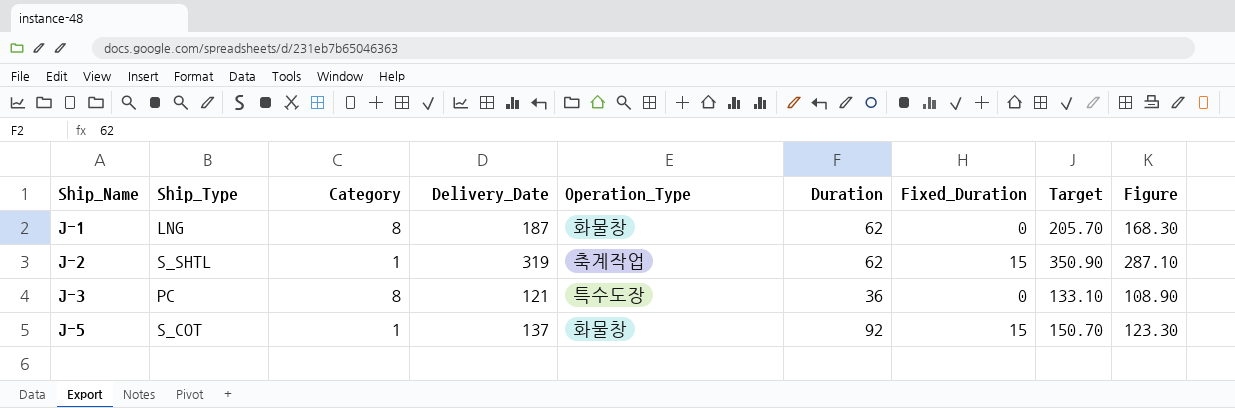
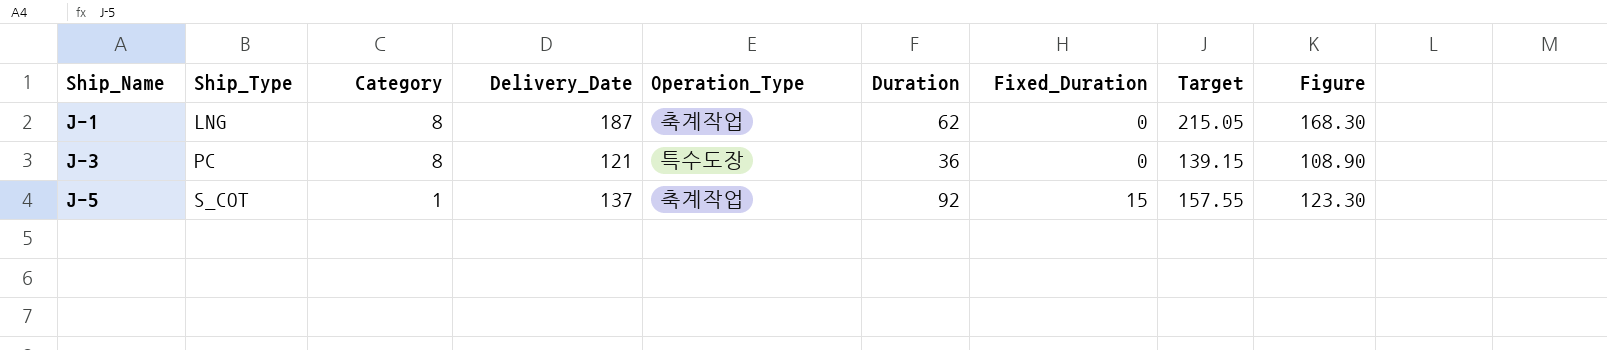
column Target | formula: [Delivery_Date] * 1.1 -> [Delivery_Date] * 1.15
row J-2: S_SHTL | 1 | 319 | 축계작업 | 62 | 15 | 350.90 | 287.10 -> none
J-1 | Operation_Type: 화물창 -> 축계작업
J-5 | Operation_Type: 화물창 -> 축계작업

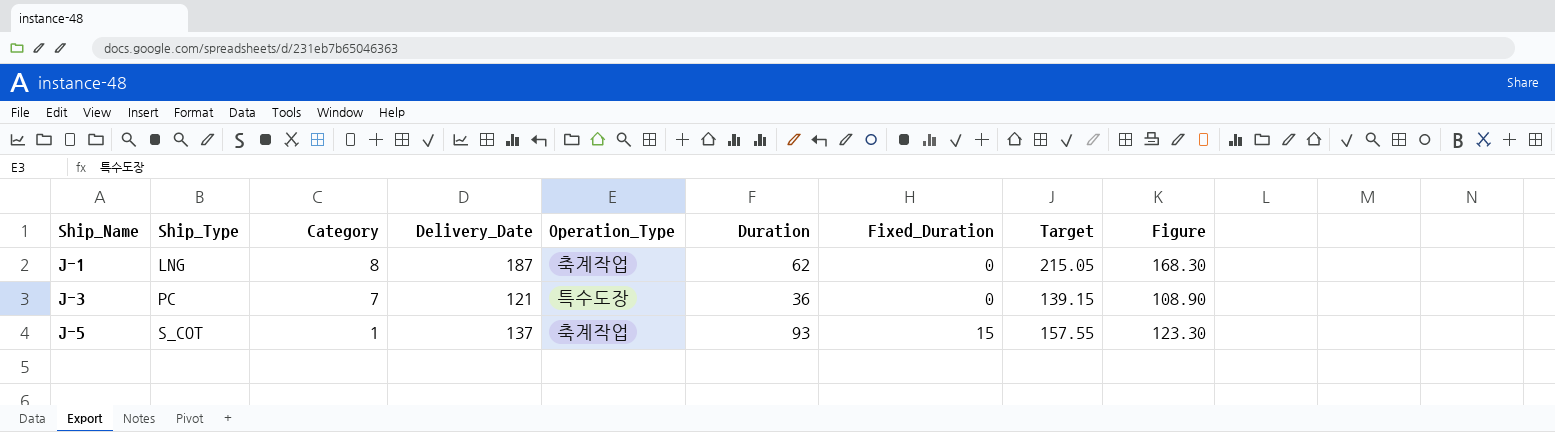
J-3 | Category: 8 -> 7
J-5 | Duration: 92 -> 93

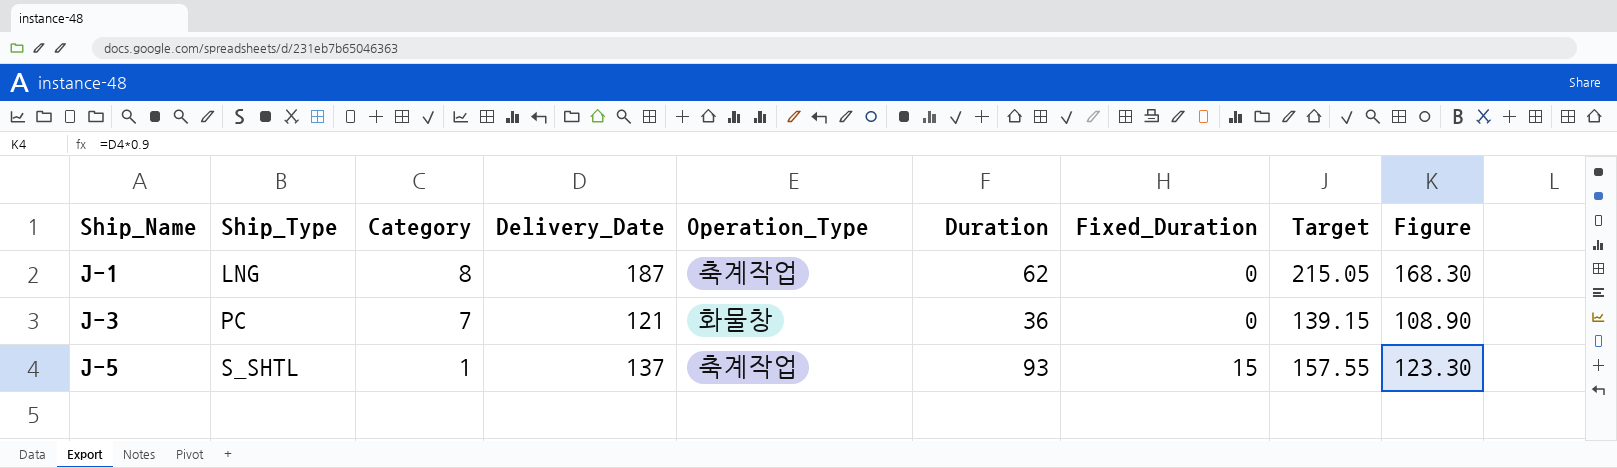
J-3 | Operation_Type: 특수도장 -> 화물창
J-5 | Ship_Type: S_COT -> S_SHTL

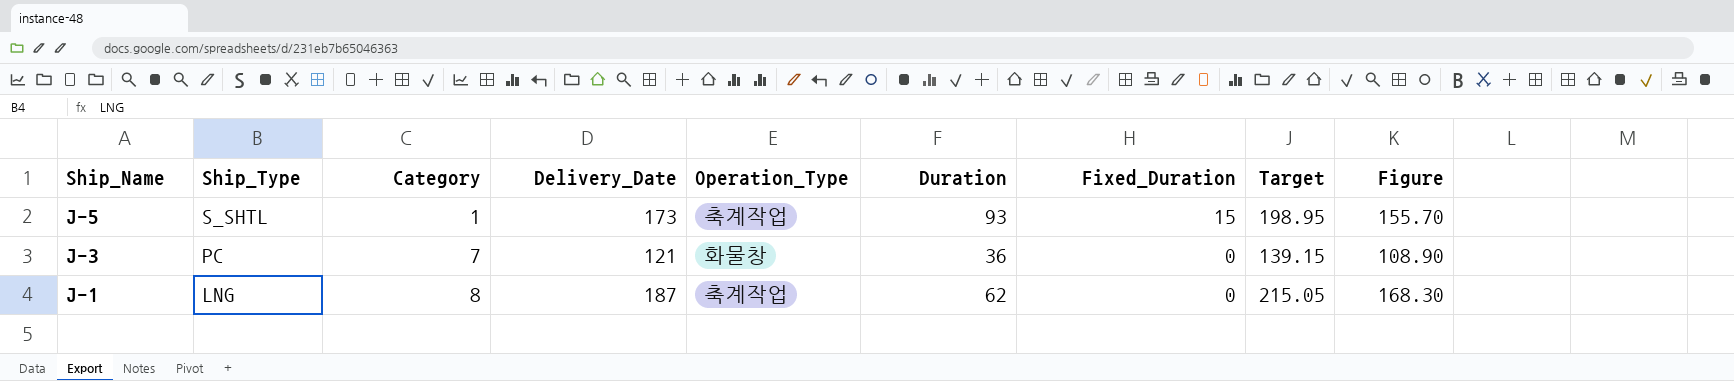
row order: Ship_Name ascending -> Ship_Name descending
J-5 | Delivery_Date: 137 -> 173
J-5 | Target: 157.55 -> 198.95
J-5 | Figure: 123.30 -> 155.70

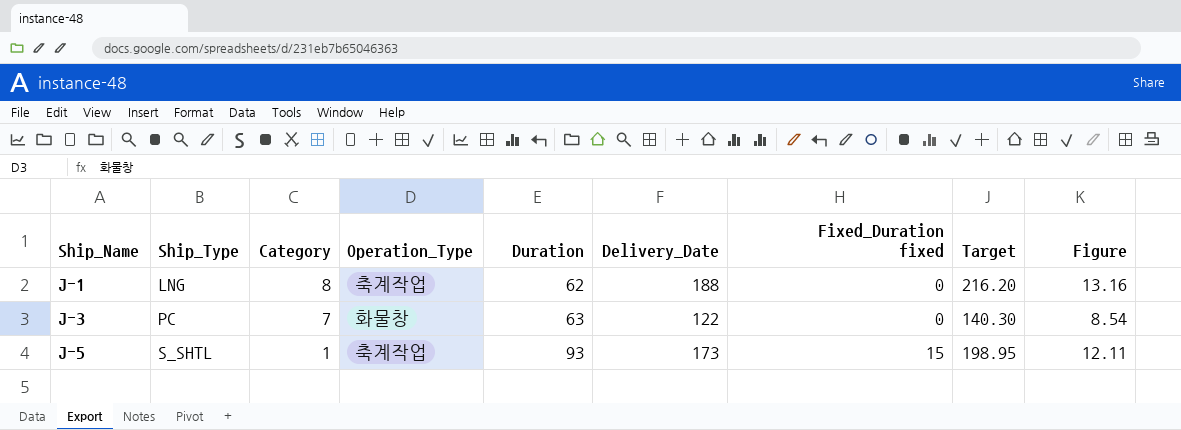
row order: Ship_Name descending -> Ship_Name ascending
column Delivery_Date | position: 4 -> 6
column name: Fixed_Duration -> Fixed_Duration fixed
column Figure | formula: [Delivery_Date] * 0.9 -> [Delivery_Date] * 0.07
J-1 | Delivery_Date: 187 -> 188
J-1 | Target: 215.05 -> 216.20
J-3 | Duration: 36 -> 63
J-3 | Delivery_Date: 121 -> 122
J-3 | Target: 139.15 -> 140.30

